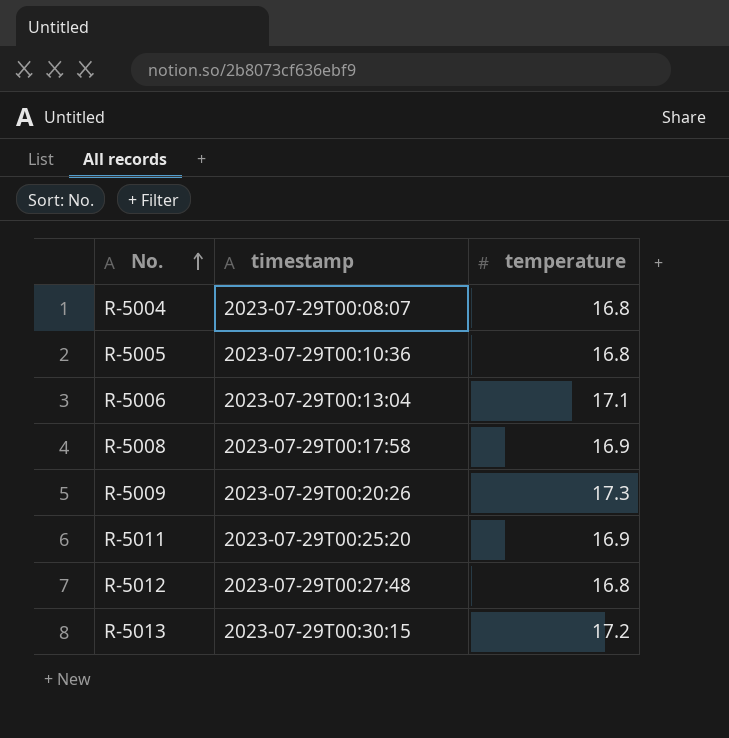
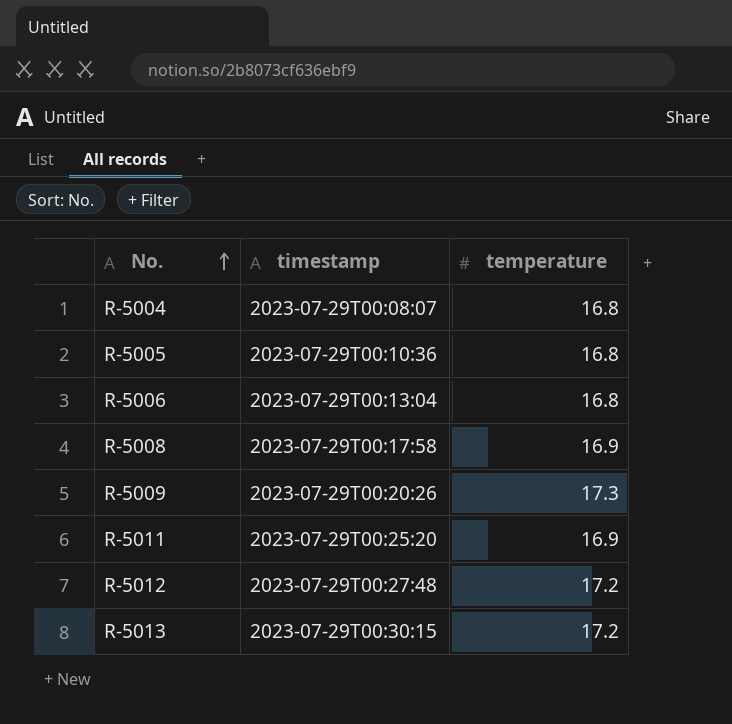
R-5006 | temperature: 17.1 -> 16.8
R-5012 | temperature: 16.8 -> 17.2

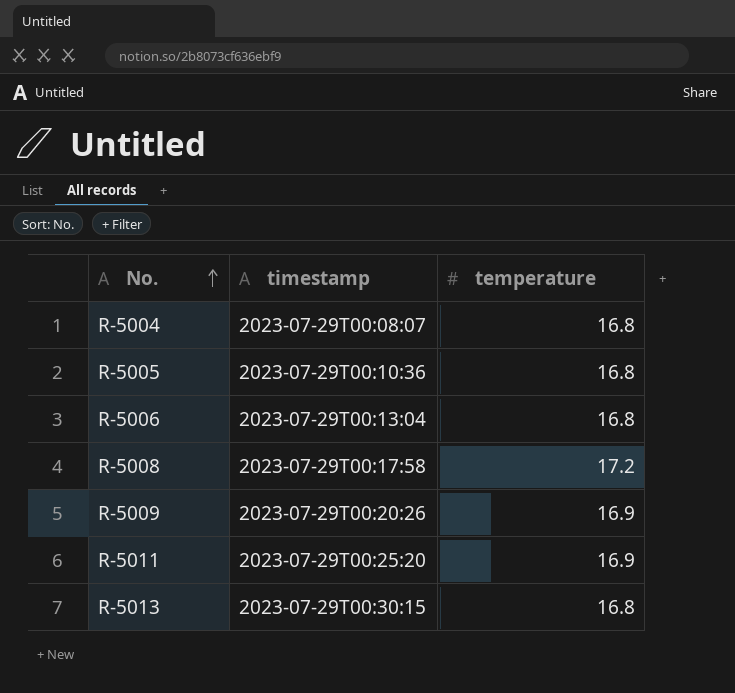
row R-5012: 2023-07-29T00:27:48 | 17.2 -> none
R-5008 | temperature: 16.9 -> 17.2
R-5009 | temperature: 17.3 -> 16.9
R-5013 | temperature: 17.2 -> 16.8

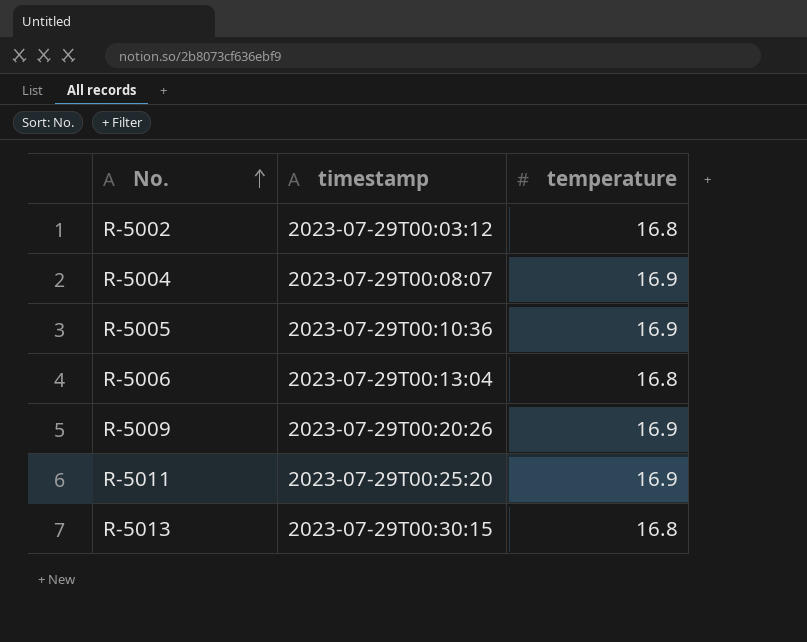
row R-5008: 2023-07-29T00:17:58 | 17.2 -> none
row R-5002: none -> 2023-07-29T00:03:12 | 16.8
R-5004 | temperature: 16.8 -> 16.9
R-5005 | temperature: 16.8 -> 16.9

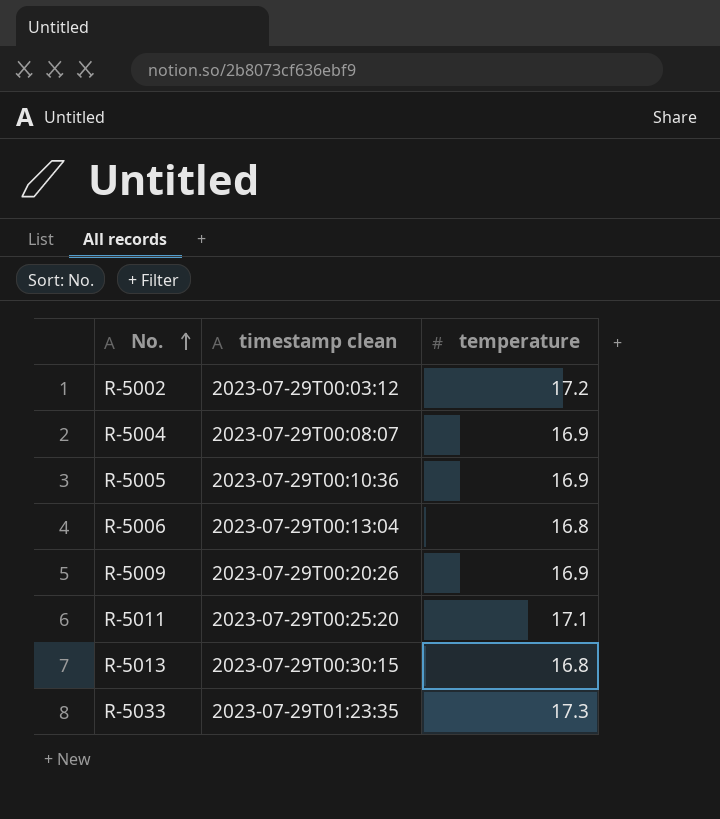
column name: timestamp -> timestamp clean
R-5002 | temperature: 16.8 -> 17.2
R-5011 | temperature: 16.9 -> 17.1
row R-5033: none -> 2023-07-29T01:23:35 | 17.3

